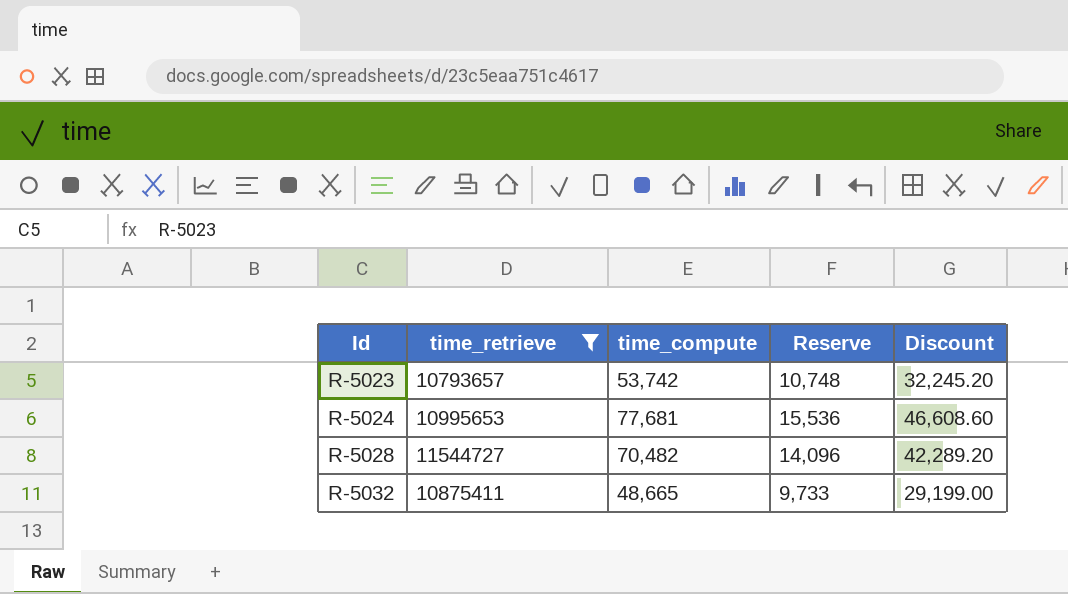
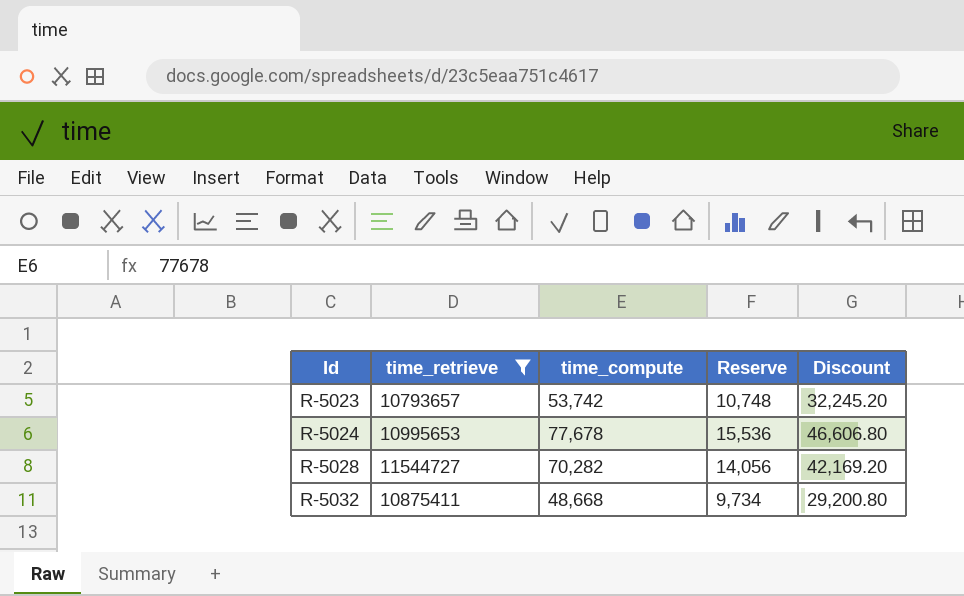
R-5024 | time_compute: 77,681 -> 77,678
R-5024 | Discount: 46,608.60 -> 46,606.80
R-5028 | time_compute: 70,482 -> 70,282
R-5028 | Reserve: 14,096 -> 14,056
R-5028 | Discount: 42,289.20 -> 42,169.20
R-5032 | time_compute: 48,665 -> 48,668
R-5032 | Reserve: 9,733 -> 9,734
R-5032 | Discount: 29,199.00 -> 29,200.80

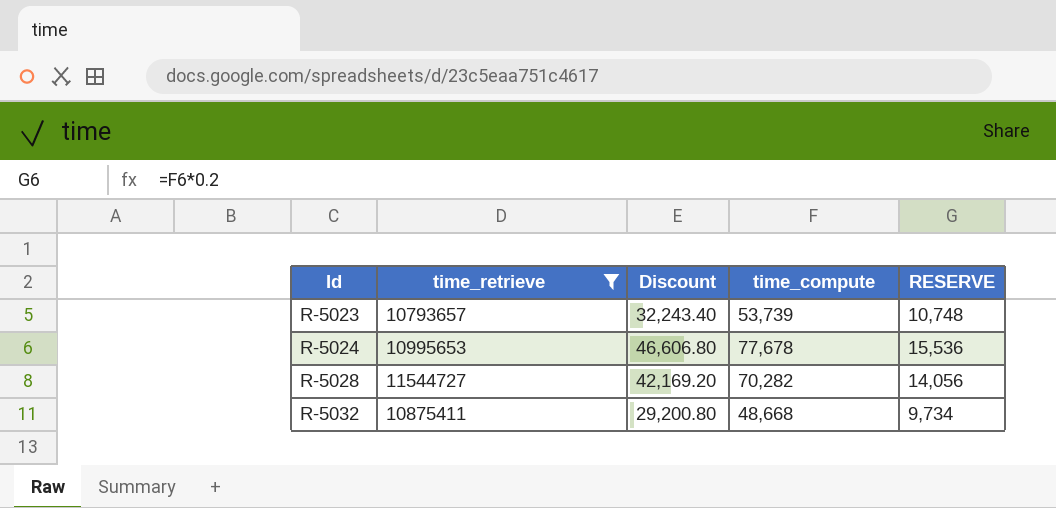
column Discount | position: 5 -> 3
column name: Reserve -> RESERVE
R-5023 | Discount: 32,245.20 -> 32,243.40
R-5023 | time_compute: 53,742 -> 53,739

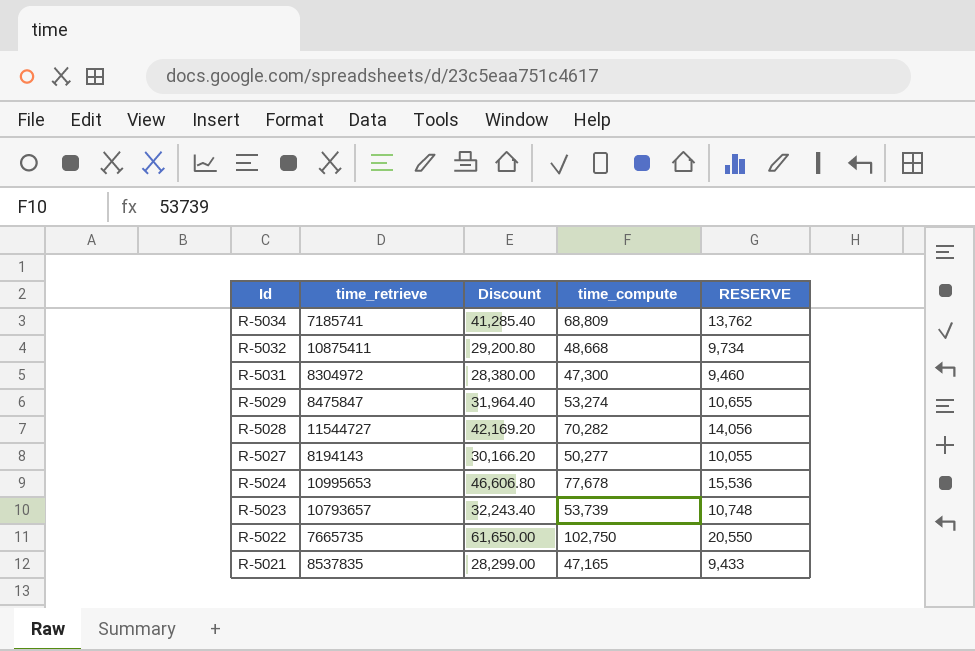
filter: time_retrieve >= 10793657 -> none
row order: Id ascending -> Id descending

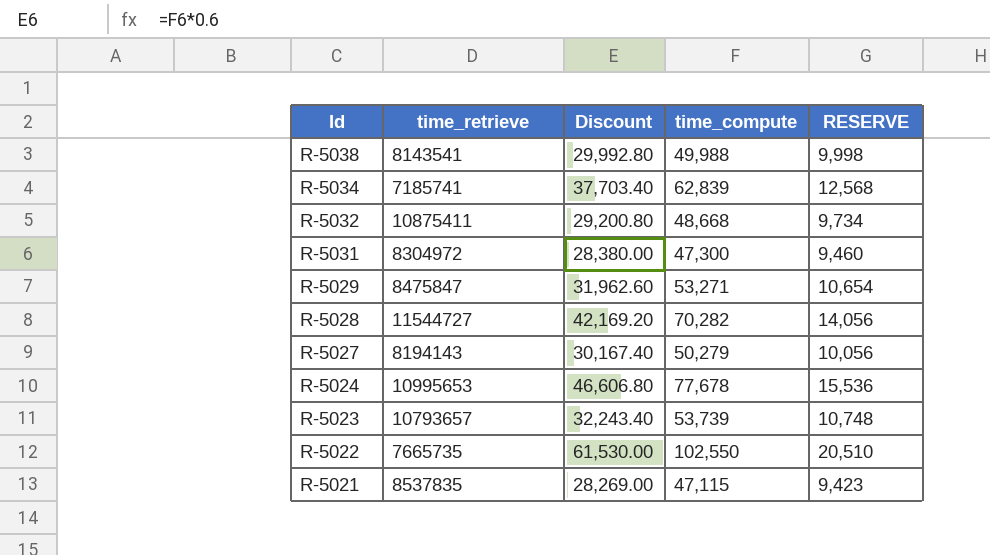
row R-5038: none -> 8143541 | 29,992.80 | 49,988 | 9,998
R-5034 | Discount: 41,285.40 -> 37,703.40
R-5034 | time_compute: 68,809 -> 62,839
R-5034 | RESERVE: 13,762 -> 12,568
R-5029 | Discount: 31,964.40 -> 31,962.60
R-5029 | time_compute: 53,274 -> 53,271
R-5029 | RESERVE: 10,655 -> 10,654
R-5027 | Discount: 30,166.20 -> 30,167.40
R-5027 | time_compute: 50,277 -> 50,279
R-5027 | RESERVE: 10,055 -> 10,056
R-5022 | Discount: 61,650.00 -> 61,530.00
R-5022 | time_compute: 102,750 -> 102,550
R-5022 | RESERVE: 20,550 -> 20,510
R-5021 | Discount: 28,299.00 -> 28,269.00
R-5021 | time_compute: 47,165 -> 47,115
R-5021 | RESERVE: 9,433 -> 9,423

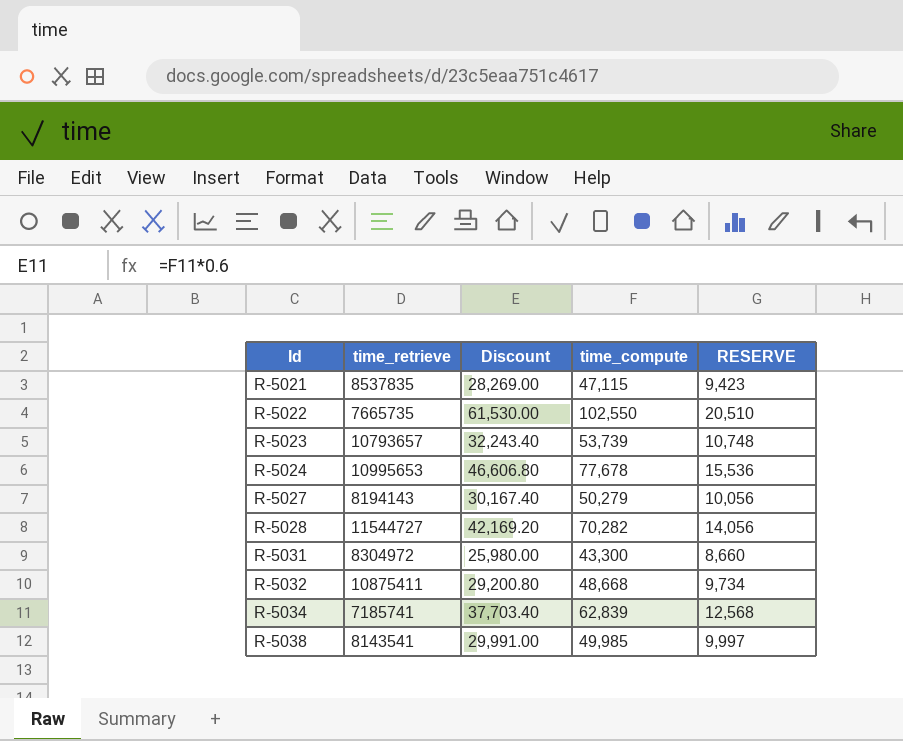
row order: Id descending -> Id ascending
row R-5029: 8475847 | 31,962.60 | 53,271 | 10,654 -> none
R-5031 | Discount: 28,380.00 -> 25,980.00
R-5031 | time_compute: 47,300 -> 43,300
R-5031 | RESERVE: 9,460 -> 8,660
R-5038 | Discount: 29,992.80 -> 29,991.00
R-5038 | time_compute: 49,988 -> 49,985
R-5038 | RESERVE: 9,998 -> 9,997

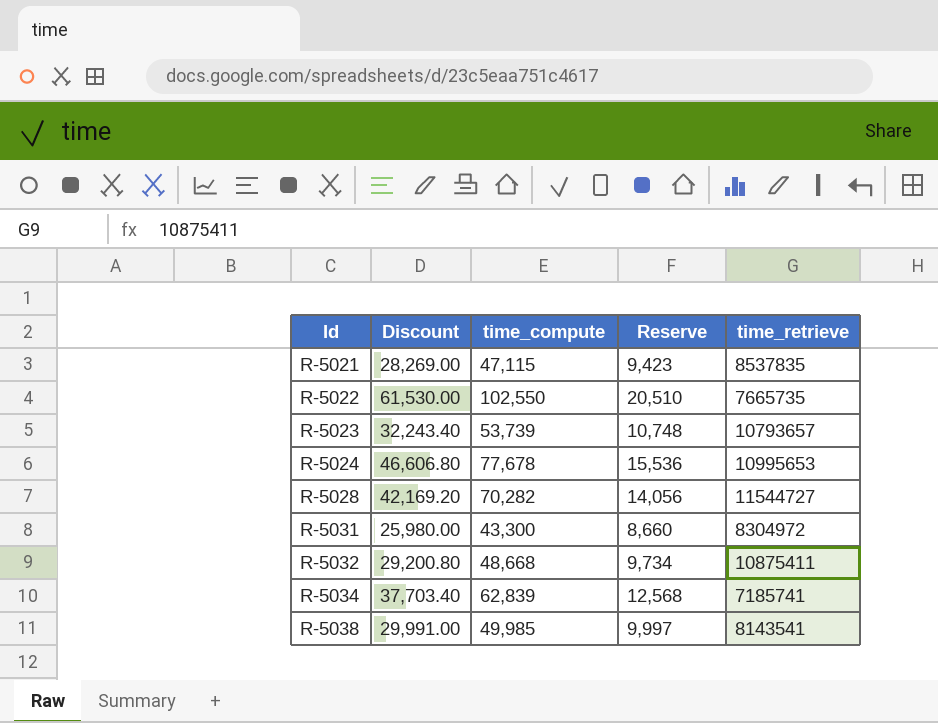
column name: RESERVE -> Reserve
column time_retrieve | position: 2 -> 5
row R-5027: 8194143 | 30,167.40 | 50,279 | 10,056 -> none

